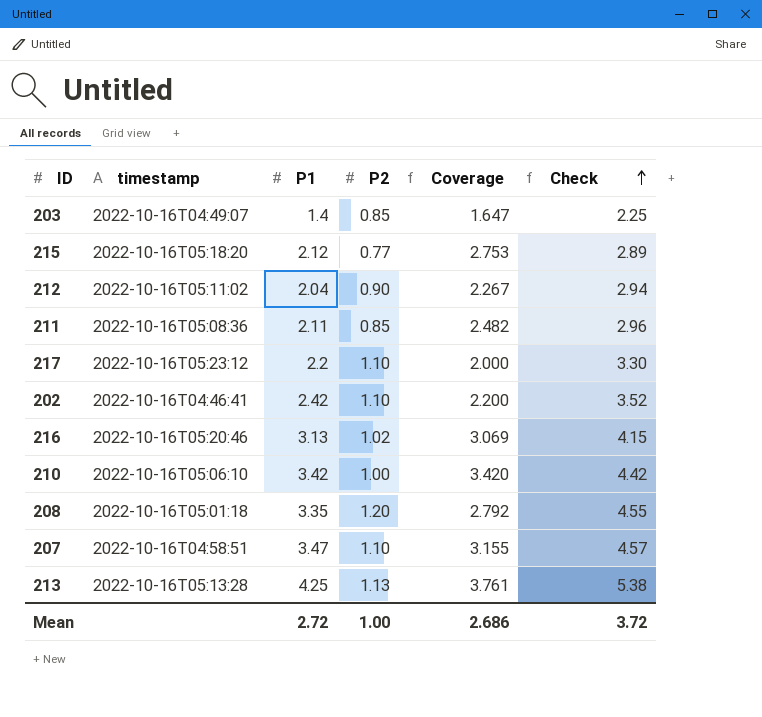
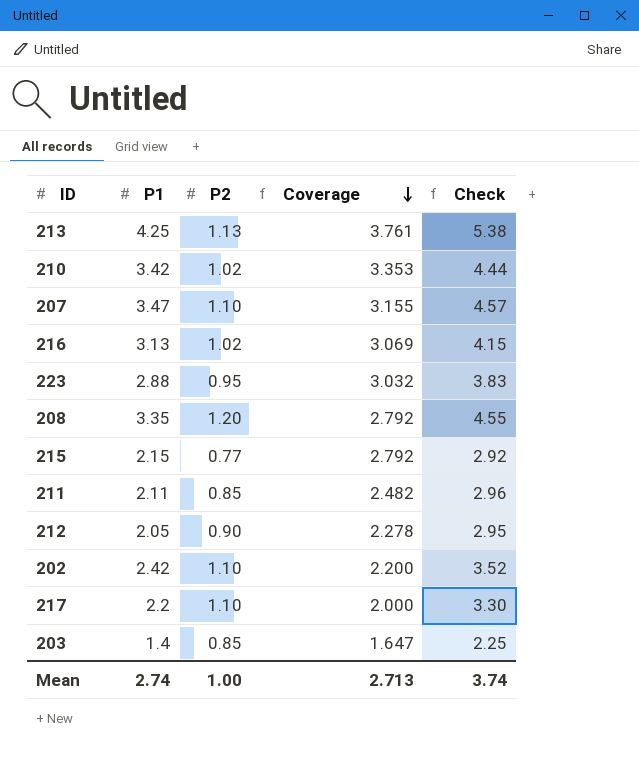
row order: Check ascending -> Coverage descending
column timestamp | position: 2 -> none
210 | P2: 1.00 -> 1.02
210 | Coverage: 3.420 -> 3.353
210 | Check: 4.42 -> 4.44
row 223: none -> 2.88 | 0.95 | 3.032 | 3.83
215 | P1: 2.12 -> 2.15
215 | Coverage: 2.753 -> 2.792
215 | Check: 2.89 -> 2.92
212 | P1: 2.04 -> 2.05
212 | Coverage: 2.267 -> 2.278
212 | Check: 2.94 -> 2.95
Mean | P1: 2.72 -> 2.74
Mean | Coverage: 2.686 -> 2.713
Mean | Check: 3.72 -> 3.74

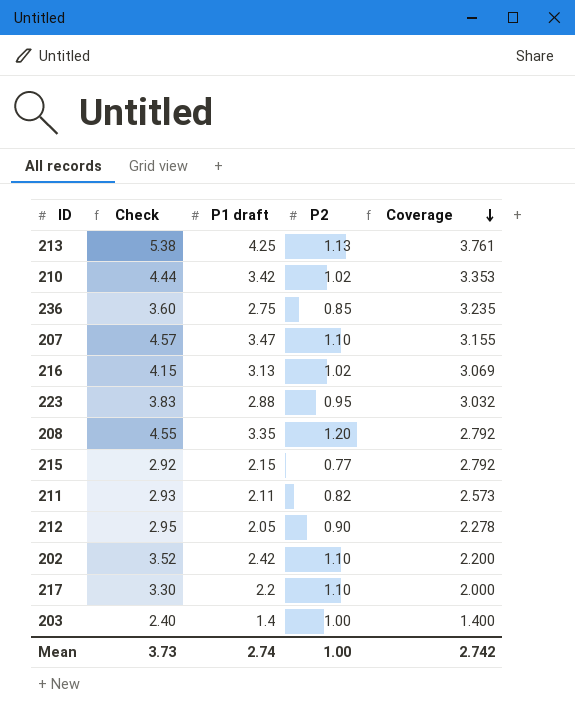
column Check | position: 5 -> 2
column name: P1 -> P1 draft
row 236: none -> 3.60 | 2.75 | 0.85 | 3.235
211 | Check: 2.96 -> 2.93
211 | P2: 0.85 -> 0.82
211 | Coverage: 2.482 -> 2.573
203 | Check: 2.25 -> 2.40
203 | P2: 0.85 -> 1.00
203 | Coverage: 1.647 -> 1.400
Mean | Check: 3.74 -> 3.73
Mean | Coverage: 2.713 -> 2.742

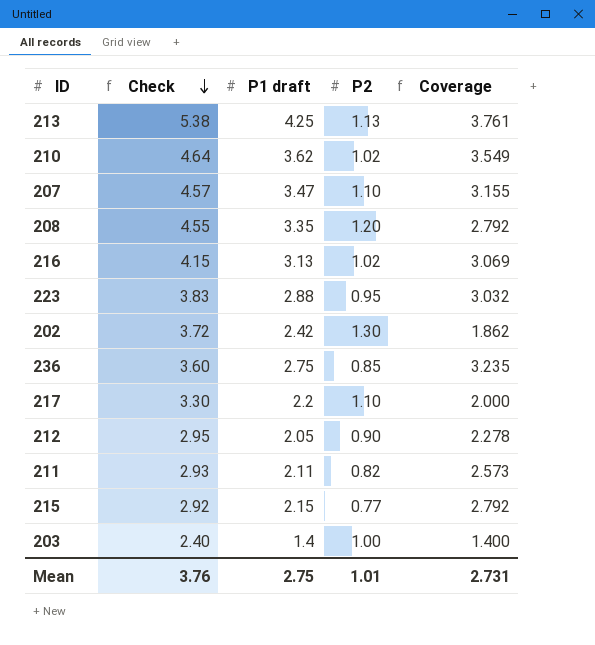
row order: Coverage descending -> Check descending
210 | Check: 4.44 -> 4.64
210 | P1 draft: 3.42 -> 3.62
210 | Coverage: 3.353 -> 3.549
202 | Check: 3.52 -> 3.72
202 | P2: 1.10 -> 1.30
202 | Coverage: 2.200 -> 1.862
Mean | Check: 3.73 -> 3.76
Mean | P1 draft: 2.74 -> 2.75
Mean | P2: 1.00 -> 1.01
Mean | Coverage: 2.742 -> 2.731

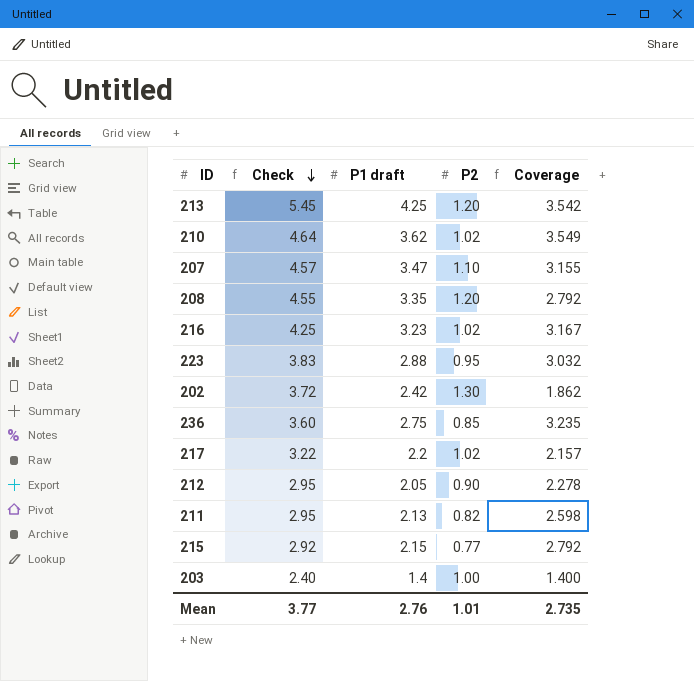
213 | Check: 5.38 -> 5.45
213 | P2: 1.13 -> 1.20
213 | Coverage: 3.761 -> 3.542
216 | Check: 4.15 -> 4.25
216 | P1 draft: 3.13 -> 3.23
216 | Coverage: 3.069 -> 3.167
217 | Check: 3.30 -> 3.22
217 | P2: 1.10 -> 1.02
217 | Coverage: 2.000 -> 2.157
211 | Check: 2.93 -> 2.95
211 | P1 draft: 2.11 -> 2.13
211 | Coverage: 2.573 -> 2.598
Mean | Check: 3.76 -> 3.77
Mean | P1 draft: 2.75 -> 2.76
Mean | Coverage: 2.731 -> 2.735

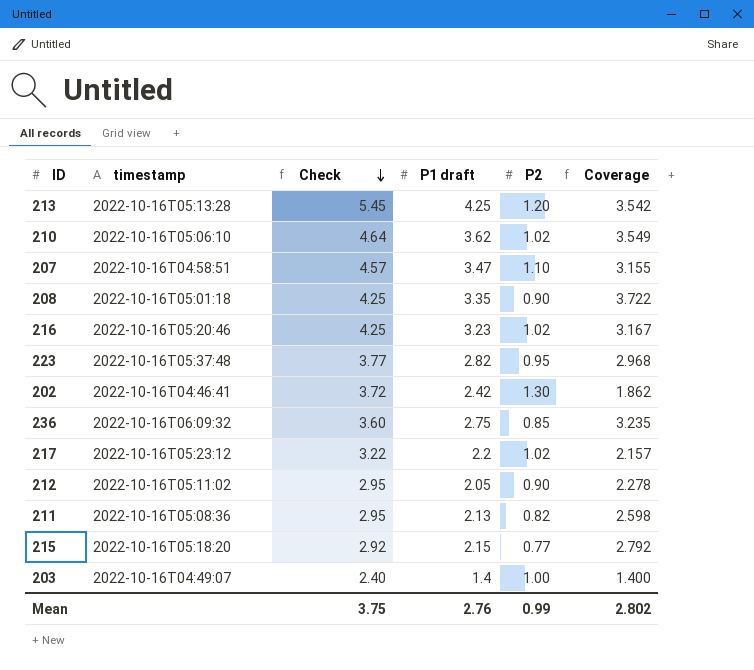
column timestamp | position: none -> 2
208 | Check: 4.55 -> 4.25
208 | P2: 1.20 -> 0.90
208 | Coverage: 2.792 -> 3.722
223 | Check: 3.83 -> 3.77
223 | P1 draft: 2.88 -> 2.82
223 | Coverage: 3.032 -> 2.968
Mean | Check: 3.77 -> 3.75
Mean | P2: 1.01 -> 0.99
Mean | Coverage: 2.735 -> 2.802

